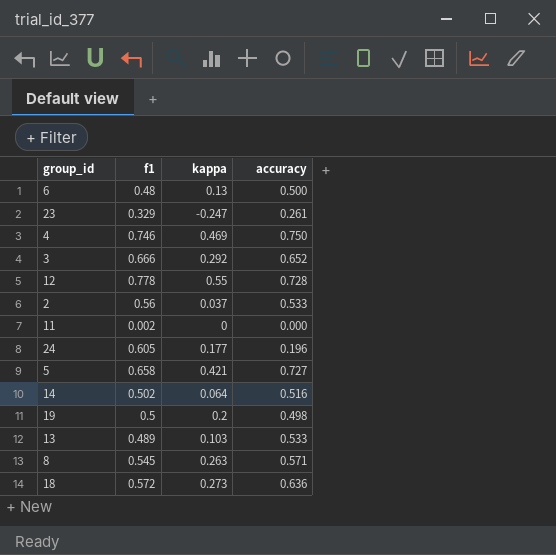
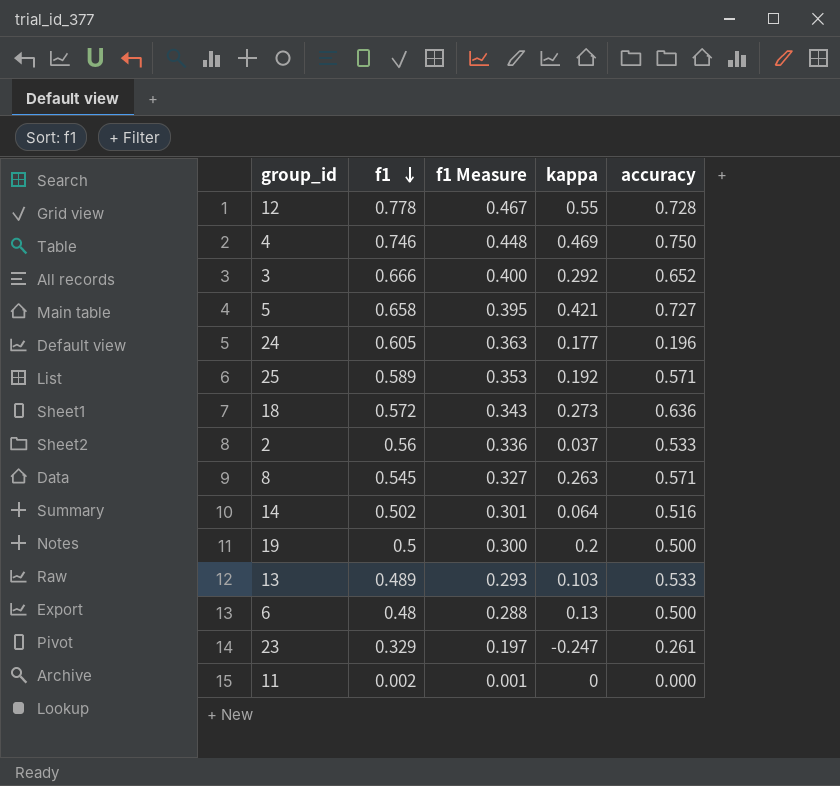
row order: none -> f1 descending
column f1 Measure | formula: none -> [f1] * 0.6
row 25: none -> 0.589 | 0.353 | 0.192 | 0.571
19 | accuracy: 0.498 -> 0.500

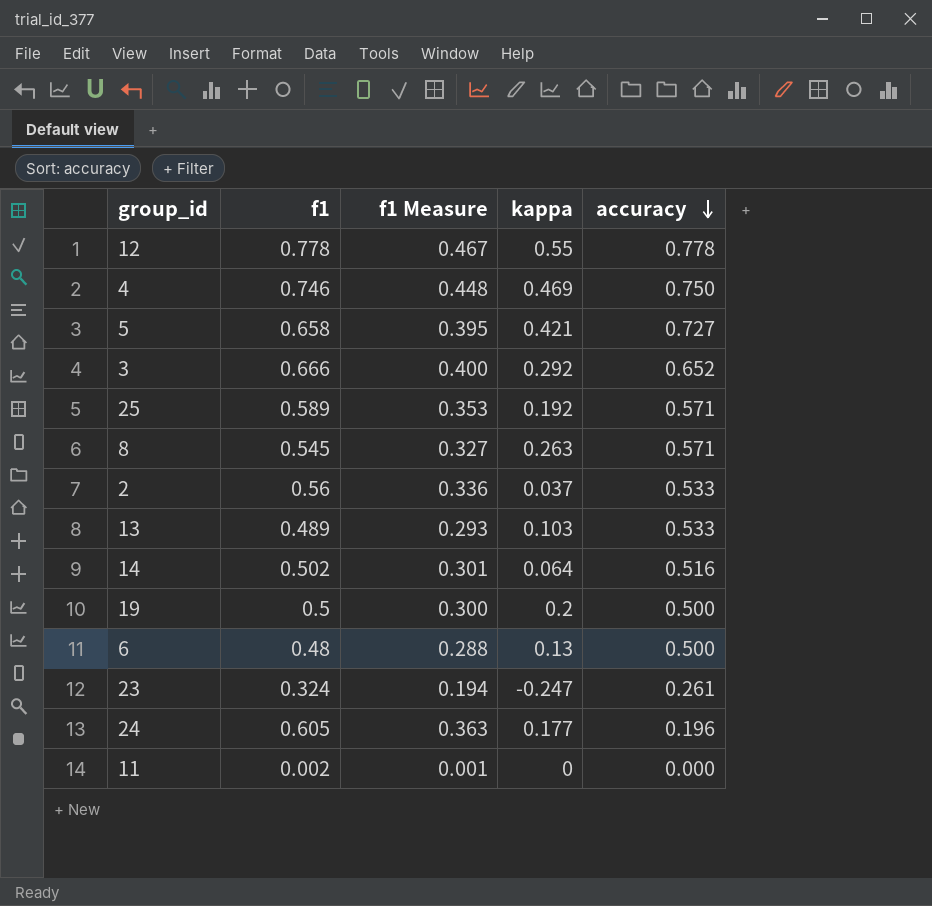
row order: f1 descending -> accuracy descending
row 18: 0.572 | 0.343 | 0.273 | 0.636 -> none
12 | accuracy: 0.728 -> 0.778
23 | f1: 0.329 -> 0.324
23 | f1 Measure: 0.197 -> 0.194

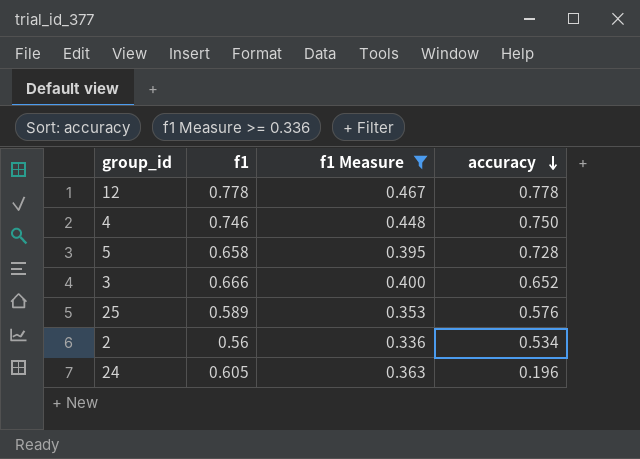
filter: none -> f1 Measure >= 0.336
column kappa | position: 4 -> none
5 | accuracy: 0.727 -> 0.728
25 | accuracy: 0.571 -> 0.576
2 | accuracy: 0.533 -> 0.534

